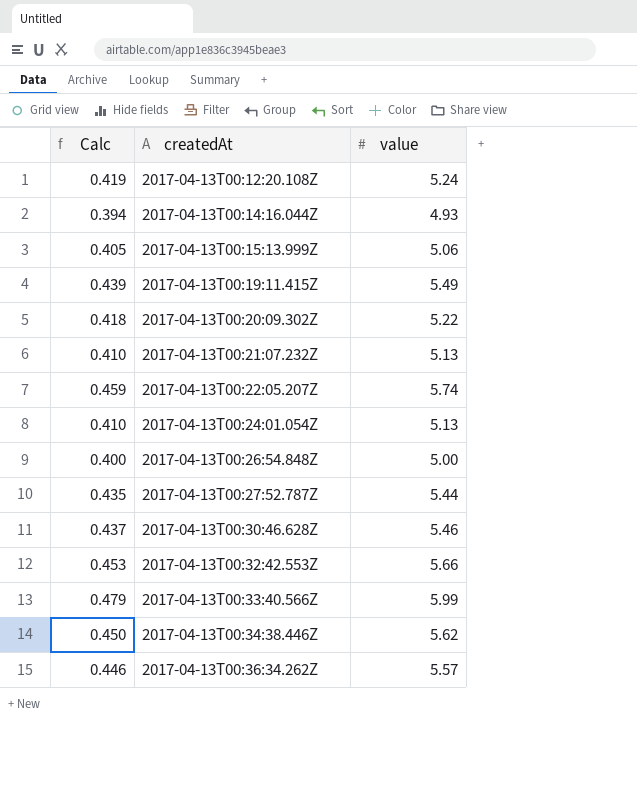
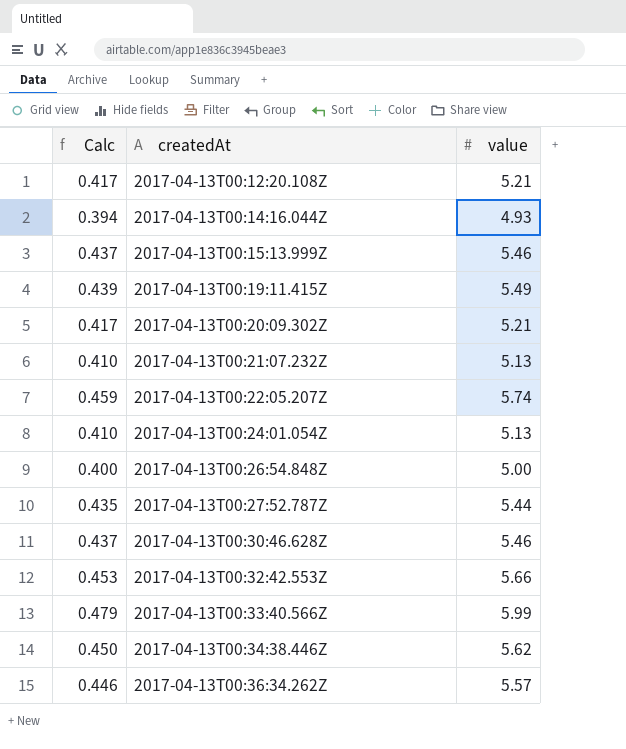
2017-04-13T00:12:20.108Z | Calc: 0.419 -> 0.417
2017-04-13T00:12:20.108Z | value: 5.24 -> 5.21
2017-04-13T00:15:13.999Z | Calc: 0.405 -> 0.437
2017-04-13T00:15:13.999Z | value: 5.06 -> 5.46
2017-04-13T00:20:09.302Z | Calc: 0.418 -> 0.417
2017-04-13T00:20:09.302Z | value: 5.22 -> 5.21

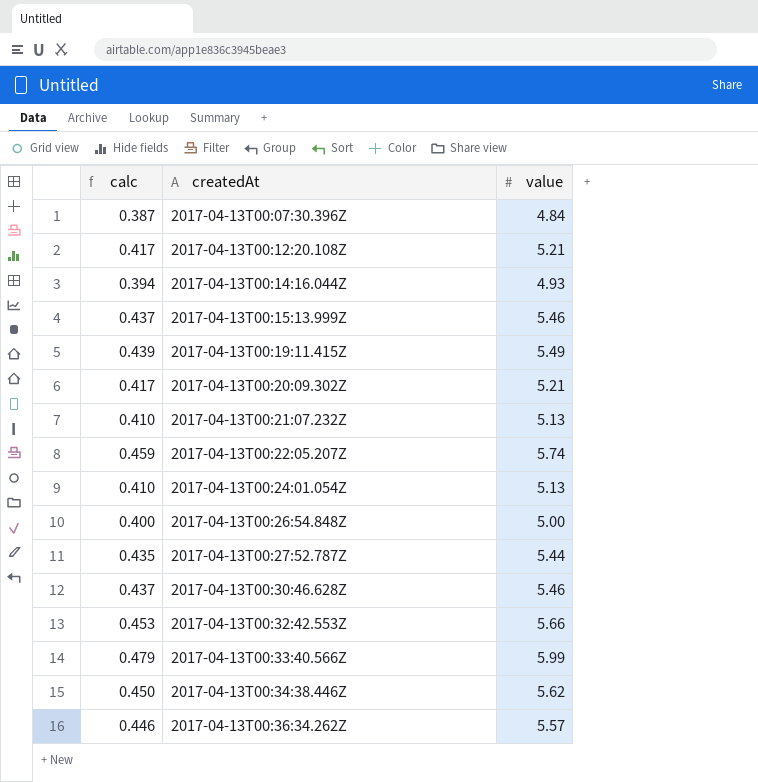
column name: Calc -> calc
row 2017-04-13T00:07:30.396Z: none -> 0.387 | 4.84

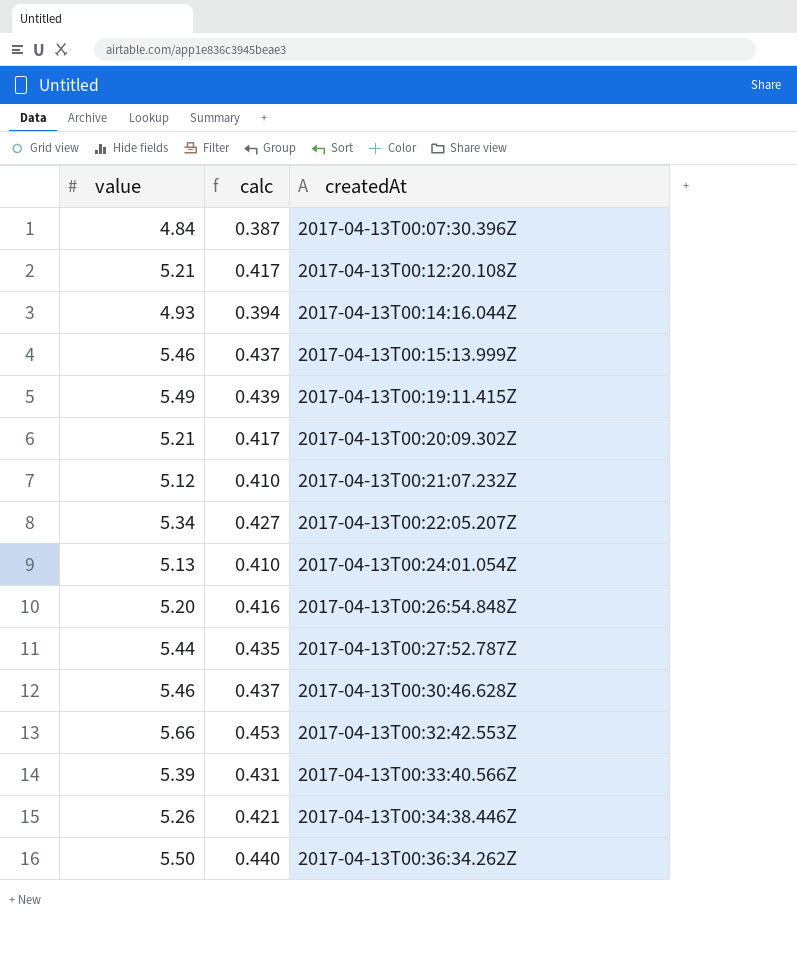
column value | position: 3 -> 1
2017-04-13T00:21:07.232Z | value: 5.13 -> 5.12
2017-04-13T00:22:05.207Z | value: 5.74 -> 5.34
2017-04-13T00:22:05.207Z | calc: 0.459 -> 0.427
2017-04-13T00:26:54.848Z | value: 5.00 -> 5.20
2017-04-13T00:26:54.848Z | calc: 0.400 -> 0.416
2017-04-13T00:33:40.566Z | value: 5.99 -> 5.39
2017-04-13T00:33:40.566Z | calc: 0.479 -> 0.431
2017-04-13T00:34:38.446Z | value: 5.62 -> 5.26
2017-04-13T00:34:38.446Z | calc: 0.450 -> 0.421
2017-04-13T00:36:34.262Z | value: 5.57 -> 5.50
2017-04-13T00:36:34.262Z | calc: 0.446 -> 0.440

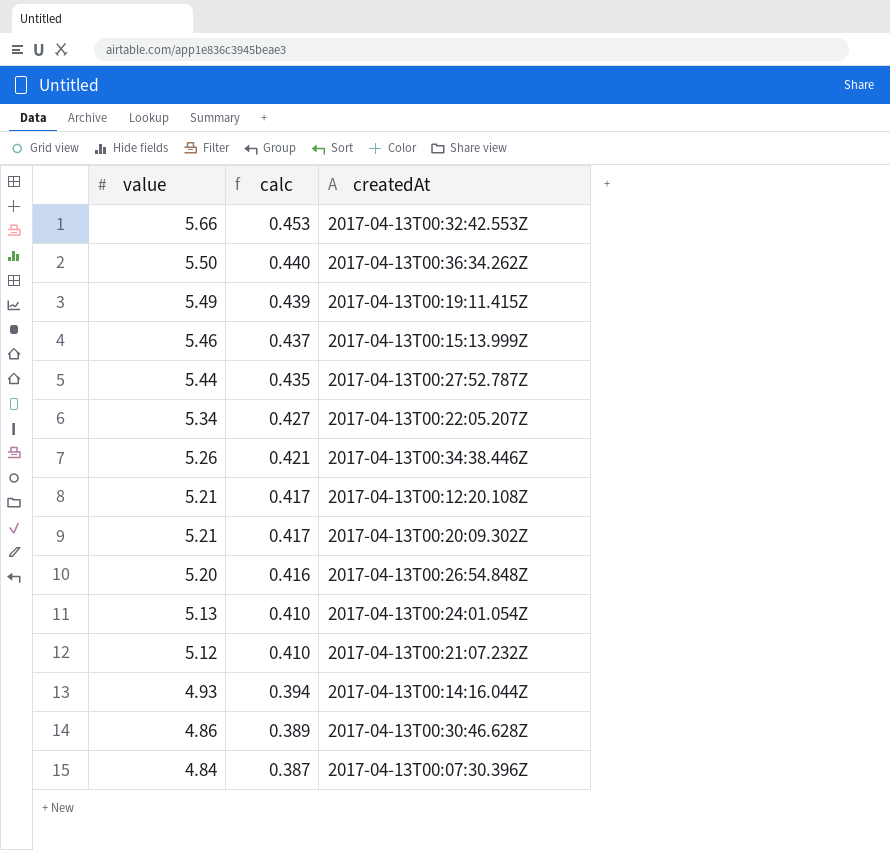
row order: createdAt ascending -> value descending
row 2017-04-13T00:33:40.566Z: 5.39 | 0.431 -> none
2017-04-13T00:30:46.628Z | value: 5.46 -> 4.86
2017-04-13T00:30:46.628Z | calc: 0.437 -> 0.389

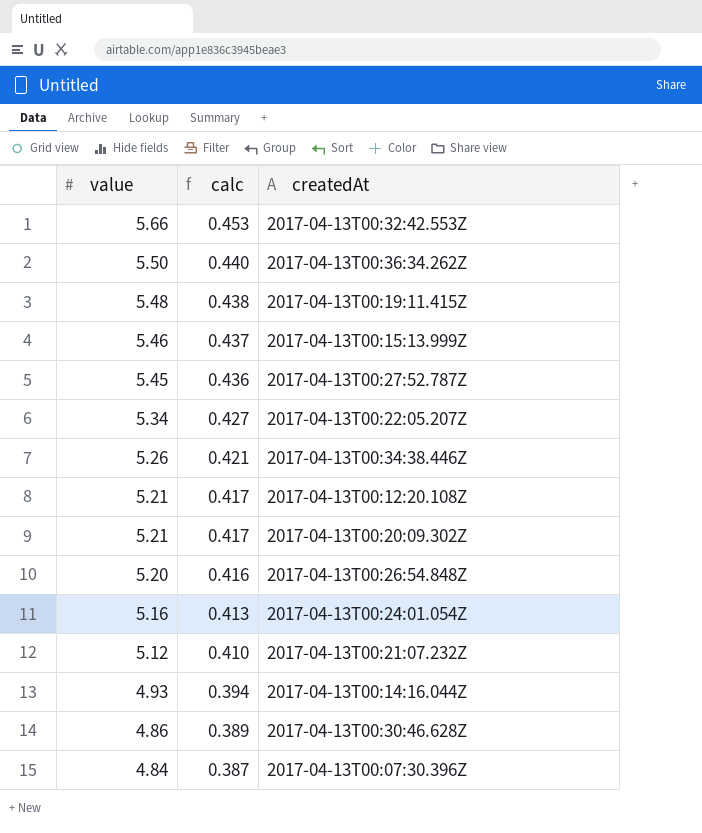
2017-04-13T00:19:11.415Z | value: 5.49 -> 5.48
2017-04-13T00:19:11.415Z | calc: 0.439 -> 0.438
2017-04-13T00:27:52.787Z | value: 5.44 -> 5.45
2017-04-13T00:27:52.787Z | calc: 0.435 -> 0.436
2017-04-13T00:24:01.054Z | value: 5.13 -> 5.16
2017-04-13T00:24:01.054Z | calc: 0.410 -> 0.413

